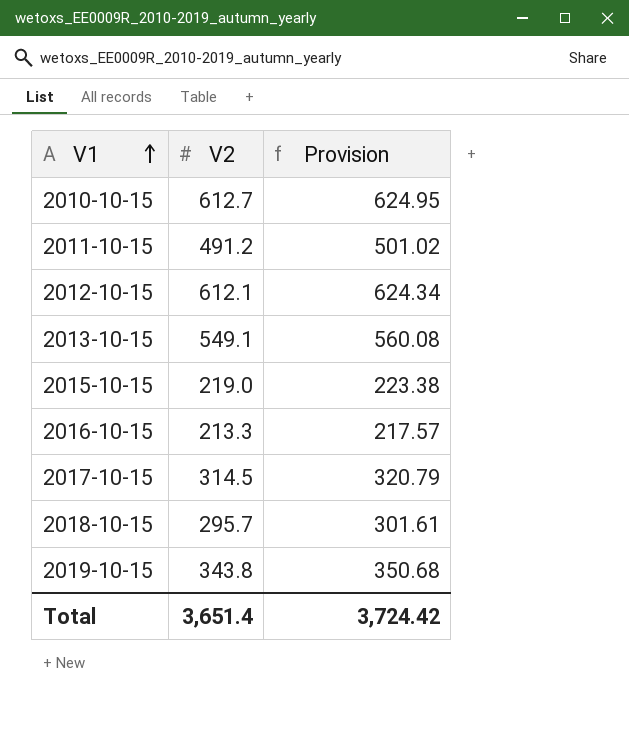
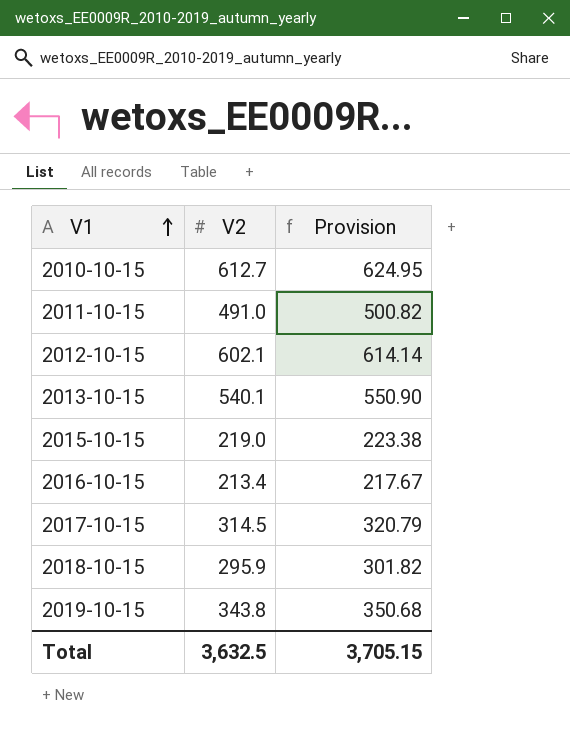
2011-10-15 | V2: 491.2 -> 491.0
2011-10-15 | Provision: 501.02 -> 500.82
2012-10-15 | V2: 612.1 -> 602.1
2012-10-15 | Provision: 624.34 -> 614.14
2013-10-15 | V2: 549.1 -> 540.1
2013-10-15 | Provision: 560.08 -> 550.90
2016-10-15 | V2: 213.3 -> 213.4
2016-10-15 | Provision: 217.57 -> 217.67
2018-10-15 | V2: 295.7 -> 295.9
2018-10-15 | Provision: 301.61 -> 301.82
Total | V2: 3,651.4 -> 3,632.5
Total | Provision: 3,724.42 -> 3,705.15

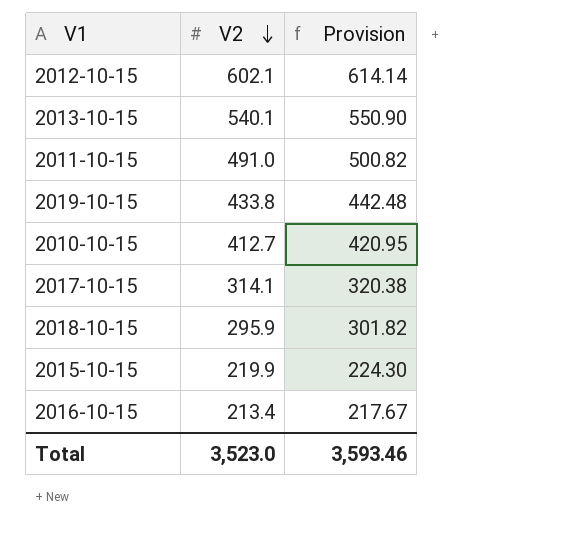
row order: V1 ascending -> V2 descending
2019-10-15 | V2: 343.8 -> 433.8
2019-10-15 | Provision: 350.68 -> 442.48
2010-10-15 | V2: 612.7 -> 412.7
2010-10-15 | Provision: 624.95 -> 420.95
2017-10-15 | V2: 314.5 -> 314.1
2017-10-15 | Provision: 320.79 -> 320.38
2015-10-15 | V2: 219.0 -> 219.9
2015-10-15 | Provision: 223.38 -> 224.30
Total | V2: 3,632.5 -> 3,523.0
Total | Provision: 3,705.15 -> 3,593.46

